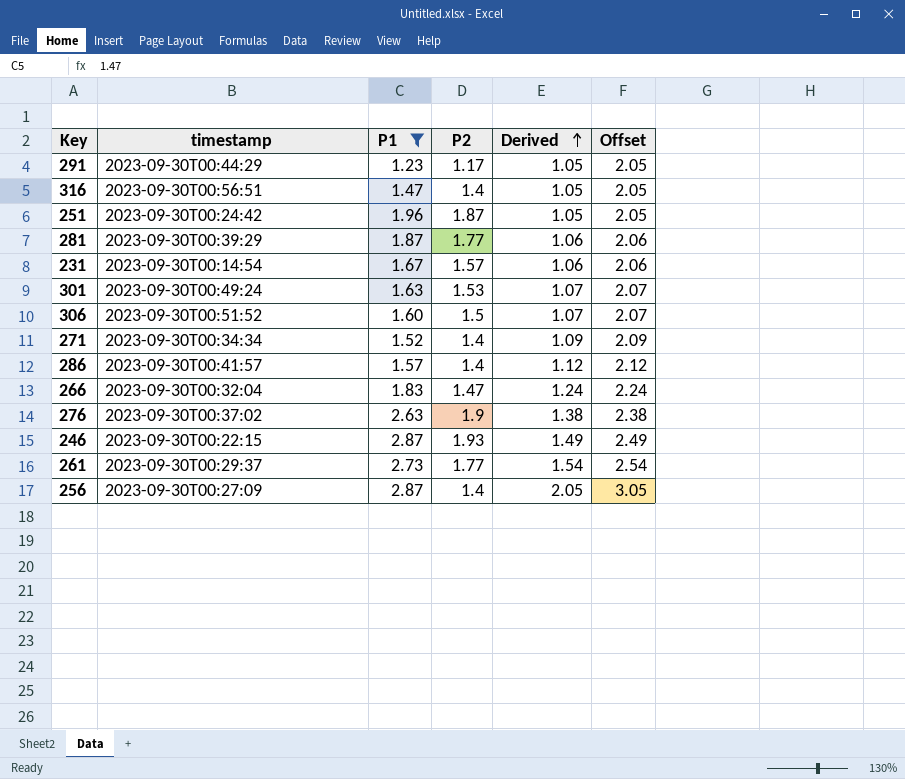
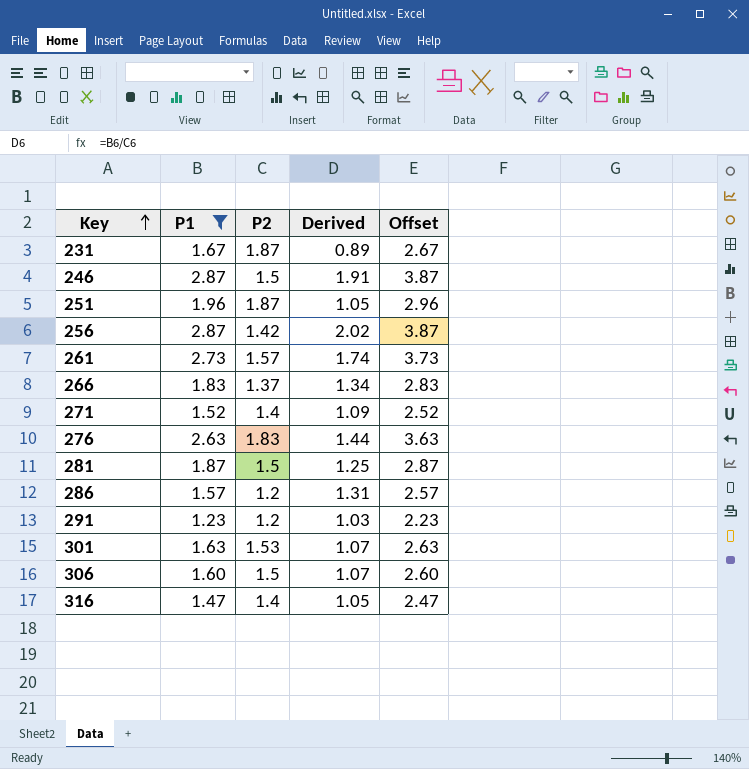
row order: Derived ascending -> Key ascending
column timestamp | position: 2 -> none
column Offset | formula: [Derived] + 1 -> [P1] + 1
231 | P2: 1.57 -> 1.87
231 | Derived: 1.06 -> 0.89
246 | P2: 1.93 -> 1.5
246 | Derived: 1.49 -> 1.91
256 | P2: 1.4 -> 1.42
256 | Derived: 2.05 -> 2.02
261 | P2: 1.77 -> 1.57
261 | Derived: 1.54 -> 1.74
266 | P2: 1.47 -> 1.37
266 | Derived: 1.24 -> 1.34
276 | P2: 1.9 -> 1.83
276 | Derived: 1.38 -> 1.44
281 | P2: 1.77 -> 1.5
281 | Derived: 1.06 -> 1.25
286 | P2: 1.4 -> 1.2
286 | Derived: 1.12 -> 1.31
291 | P2: 1.17 -> 1.2
291 | Derived: 1.05 -> 1.03

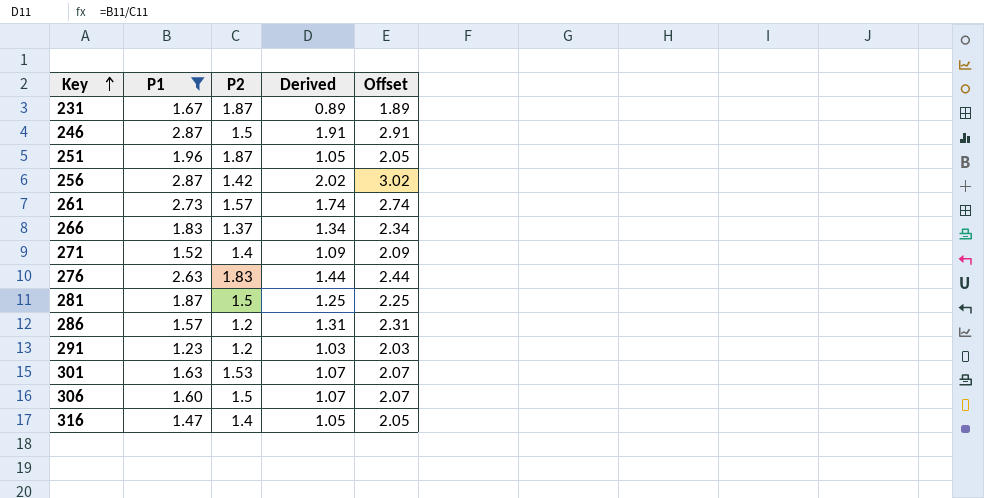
column Offset | formula: [P1] + 1 -> [Derived] + 1

